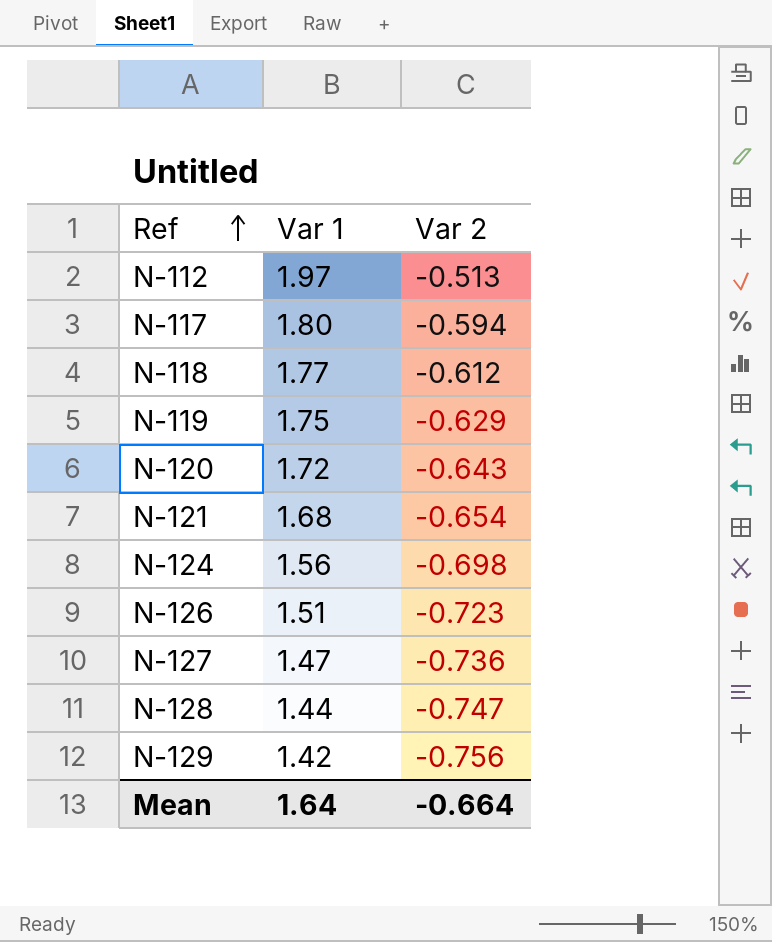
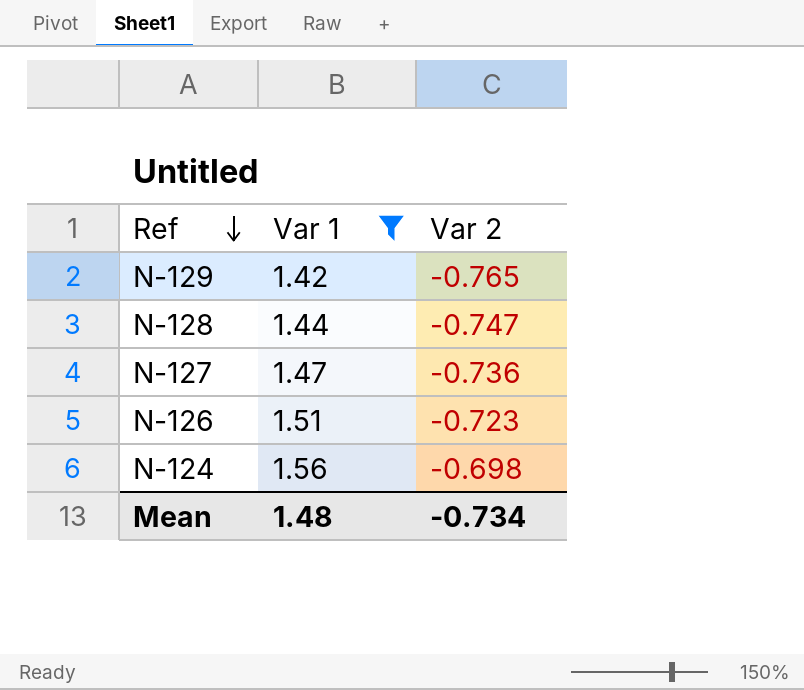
filter: none -> Var 1 <= 1.56
row order: Ref ascending -> Ref descending
N-129 | Var 2: -0.756 -> -0.765
Mean | Var 1: 1.64 -> 1.48
Mean | Var 2: -0.664 -> -0.734

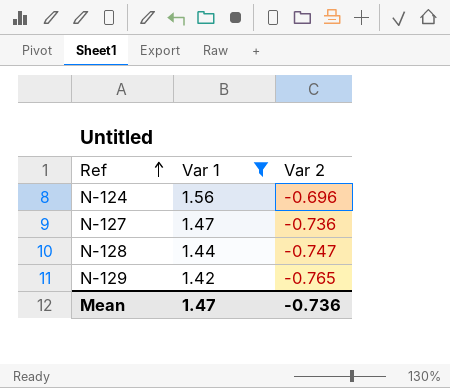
row order: Ref descending -> Ref ascending
row N-126: 1.51 | -0.723 -> none
N-124 | Var 2: -0.698 -> -0.696
Mean | Var 1: 1.48 -> 1.47
Mean | Var 2: -0.734 -> -0.736

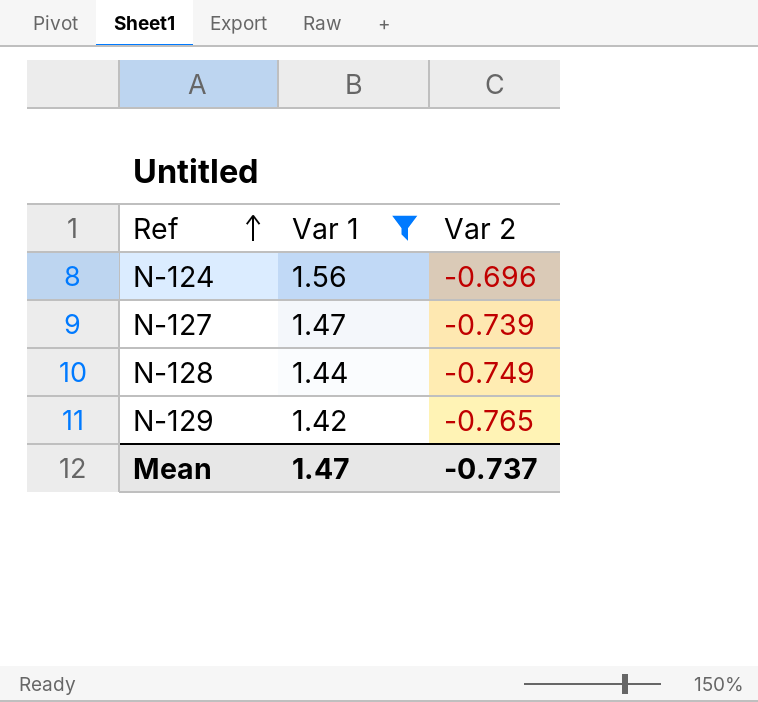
N-127 | Var 2: -0.736 -> -0.739
N-128 | Var 2: -0.747 -> -0.749
Mean | Var 2: -0.736 -> -0.737

